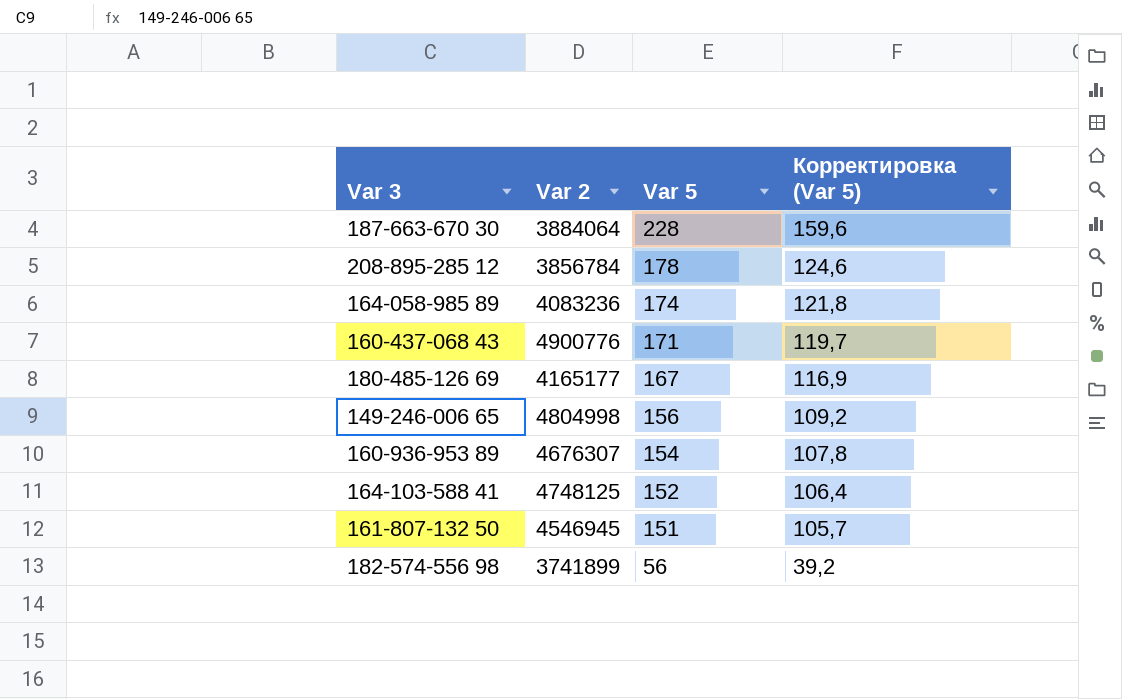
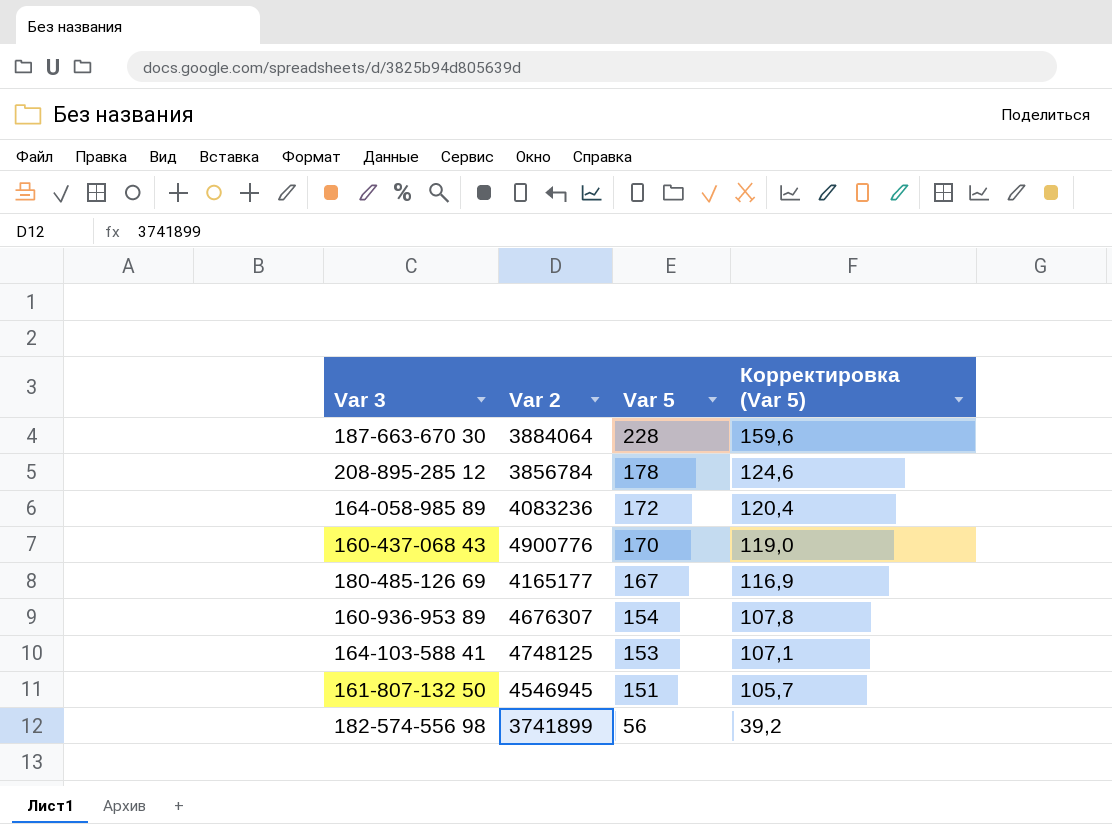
row 149-246-006 65: 4804998 | 156 | 109,2 -> none
164-058-985 89 | Var 5: 174 -> 172
164-058-985 89 | Корректировка (Var 5): 121,8 -> 120,4
160-437-068 43 | Var 5: 171 -> 170
160-437-068 43 | Корректировка (Var 5): 119,7 -> 119,0
164-103-588 41 | Var 5: 152 -> 153
164-103-588 41 | Корректировка (Var 5): 106,4 -> 107,1

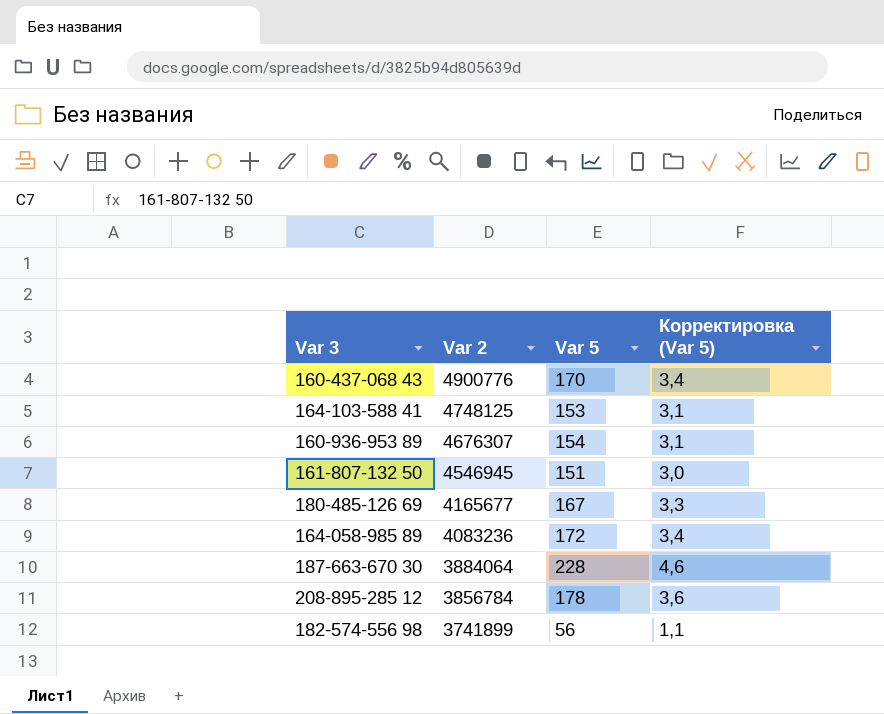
row order: Var 5 descending -> Var 2 descending
column Корректировка (Var 5) | formula: [Var 5] * 0,7 -> [Var 5] * 0,02
180-485-126 69 | Var 2: 4165177 -> 4165677

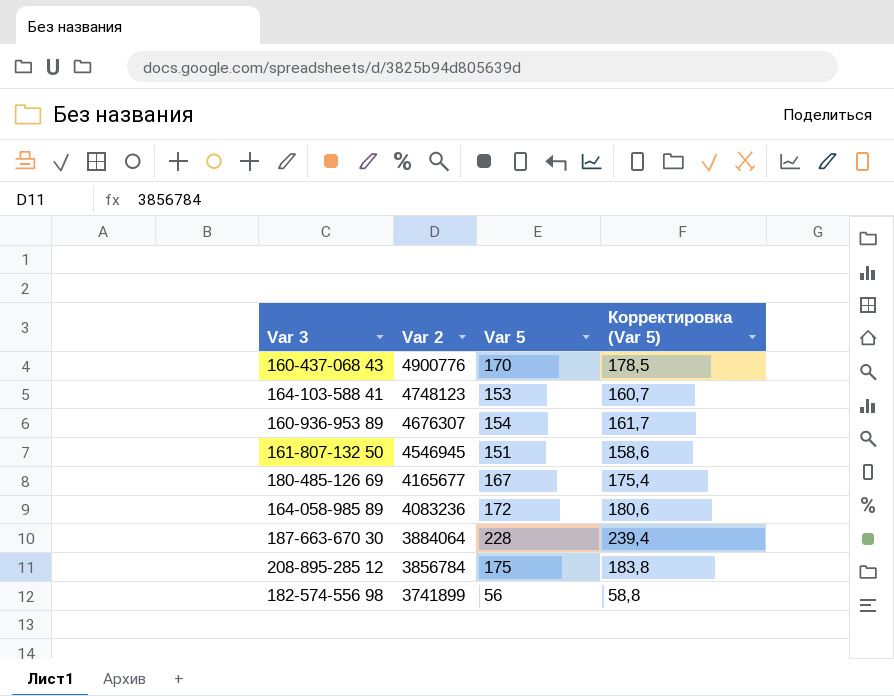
column Корректировка (Var 5) | formula: [Var 5] * 0,02 -> [Var 5] * 1,05
164-103-588 41 | Var 2: 4748125 -> 4748123
208-895-285 12 | Var 5: 178 -> 175

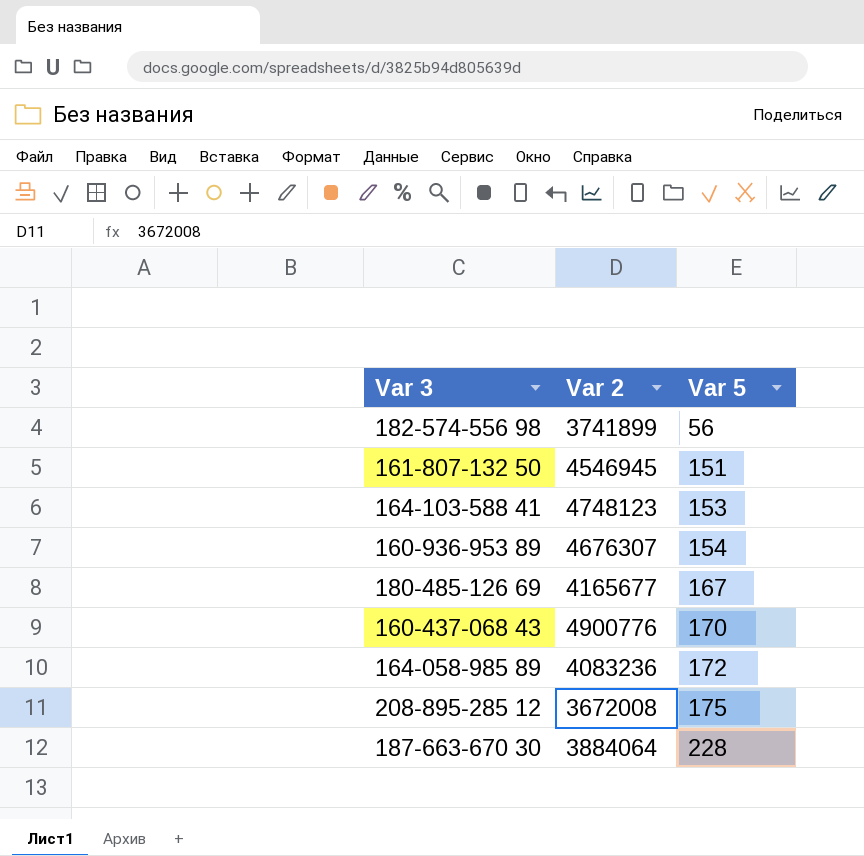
row order: Var 2 descending -> Var 5 ascending
column Корректировка (Var 5) | formula: [Var 5] * 1,05 -> none
208-895-285 12 | Var 2: 3856784 -> 3672008

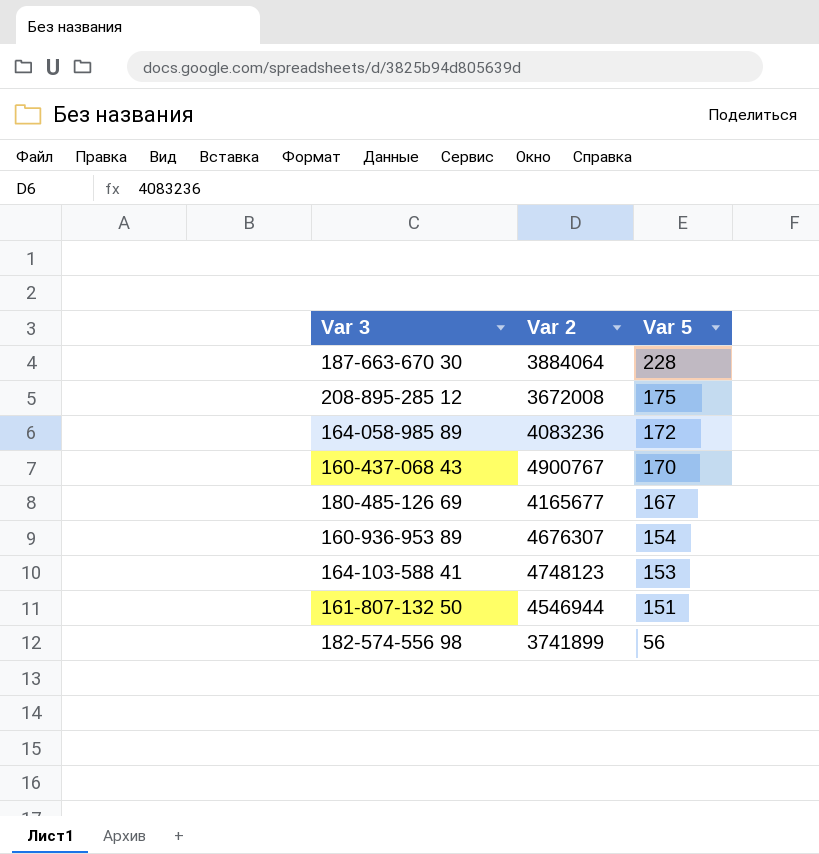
row order: Var 5 ascending -> Var 5 descending
160-437-068 43 | Var 2: 4900776 -> 4900767
161-807-132 50 | Var 2: 4546945 -> 4546944

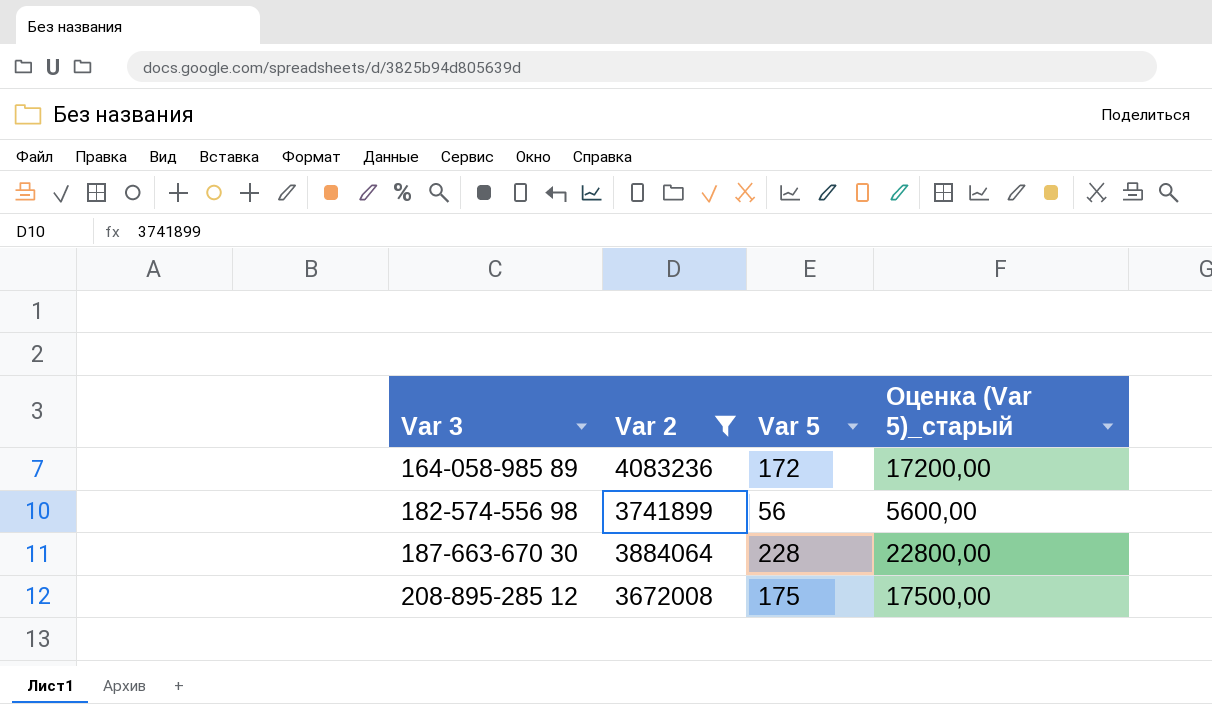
filter: none -> Var 2 <= 4083236
row order: Var 5 descending -> Var 3 ascending
column Оценка (Var 5)_старый | formula: none -> [Var 5] * 100

